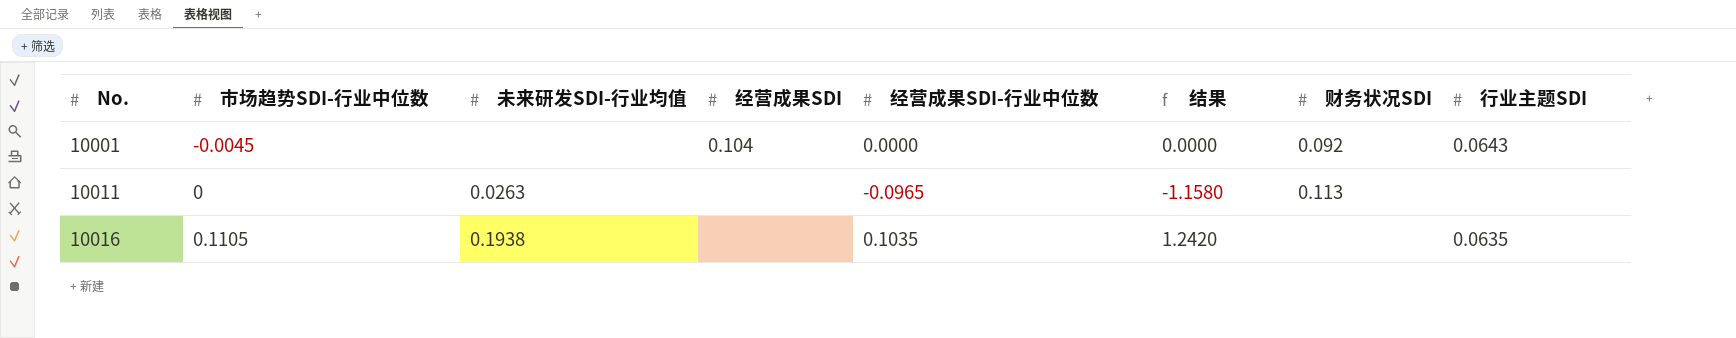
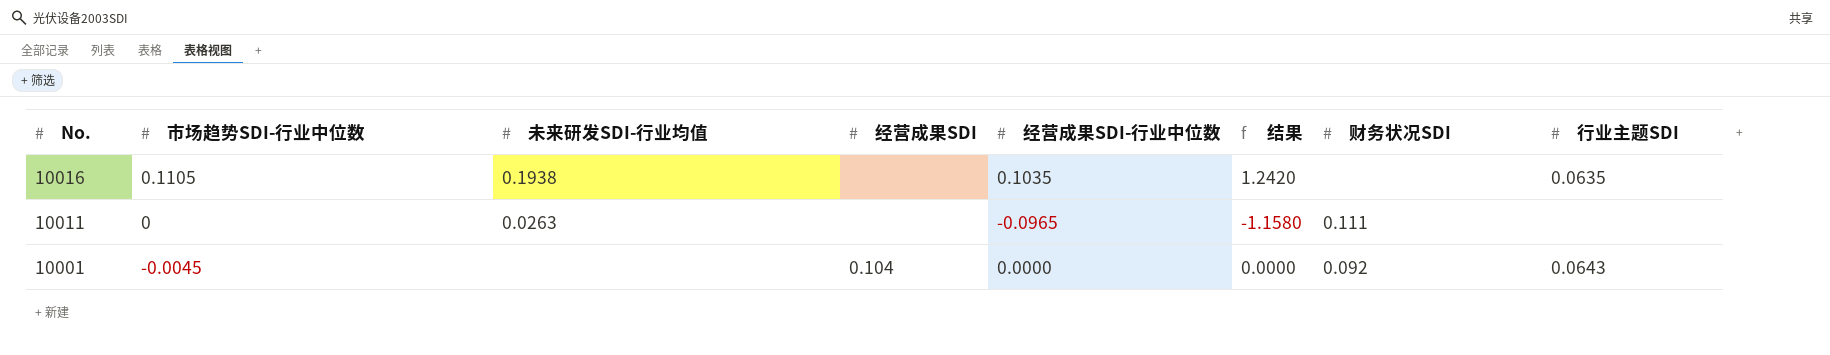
row order: No. ascending -> No. descending
10011 | 财务状况SDI: 0.113 -> 0.111

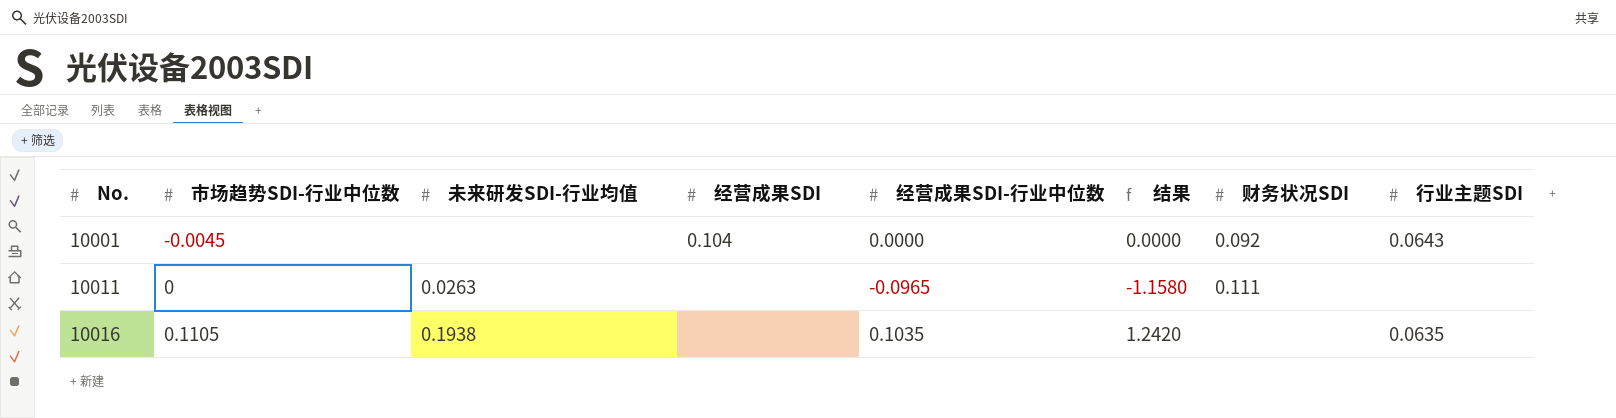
row order: No. descending -> No. ascending

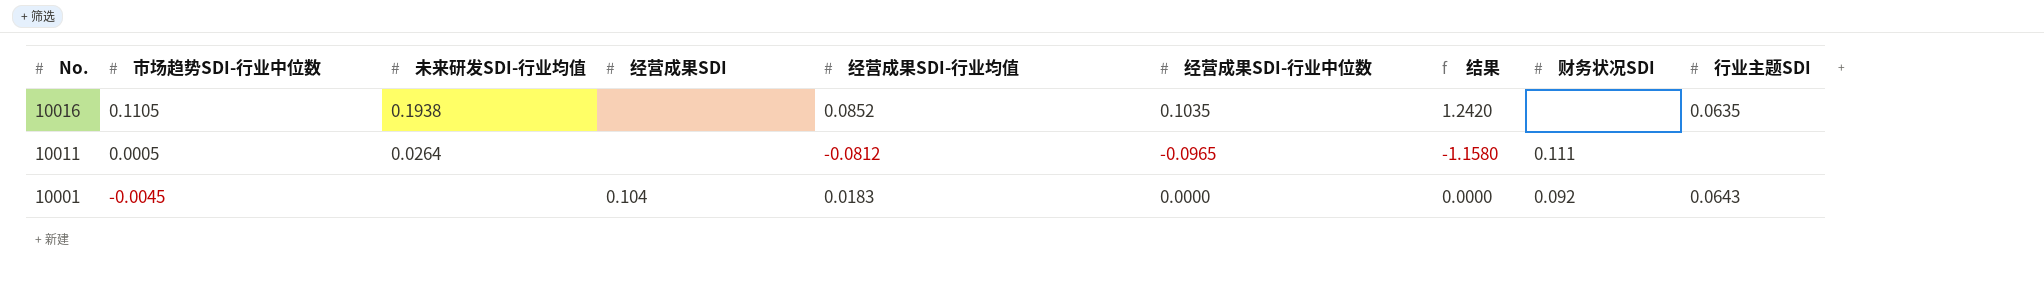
row order: No. ascending -> No. descending
column 经营成果SDI-行业均值 | position: none -> 5
10011 | 市场趋势SDI-行业中位数: 0 -> 0.0005
10011 | 未来研发SDI-行业均值: 0.0263 -> 0.0264

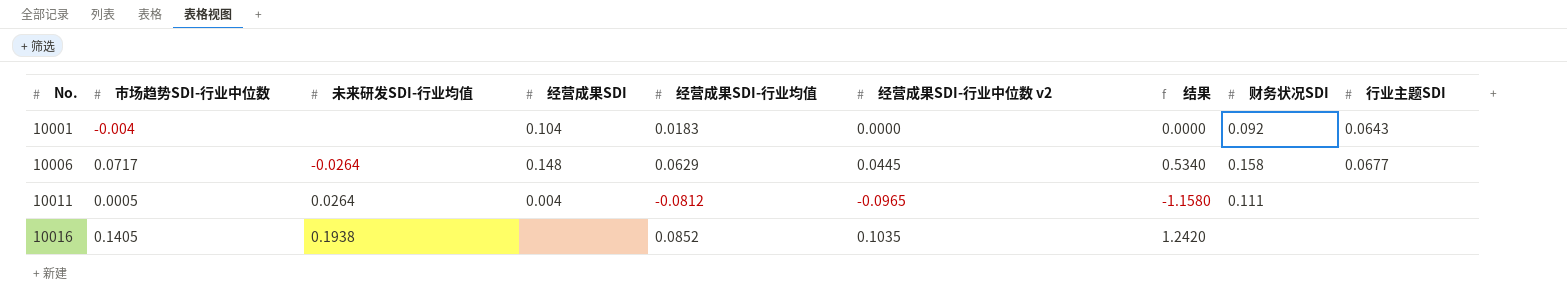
row order: No. descending -> No. ascending
column name: 经营成果SDI-行业中位数 -> 经营成果SDI-行业中位数 v2
10001 | 市场趋势SDI-行业中位数: -0.0045 -> -0.004
row 10006: none -> 0.0717 | -0.0264 | 0.148 | 0.0629 | 0.0445 | 0.5340 | 0.158 | 0.0677
10011 | 经营成果SDI: none -> 0.004
10016 | 市场趋势SDI-行业中位数: 0.1105 -> 0.1405
10016 | 行业主题SDI: 0.0635 -> none

